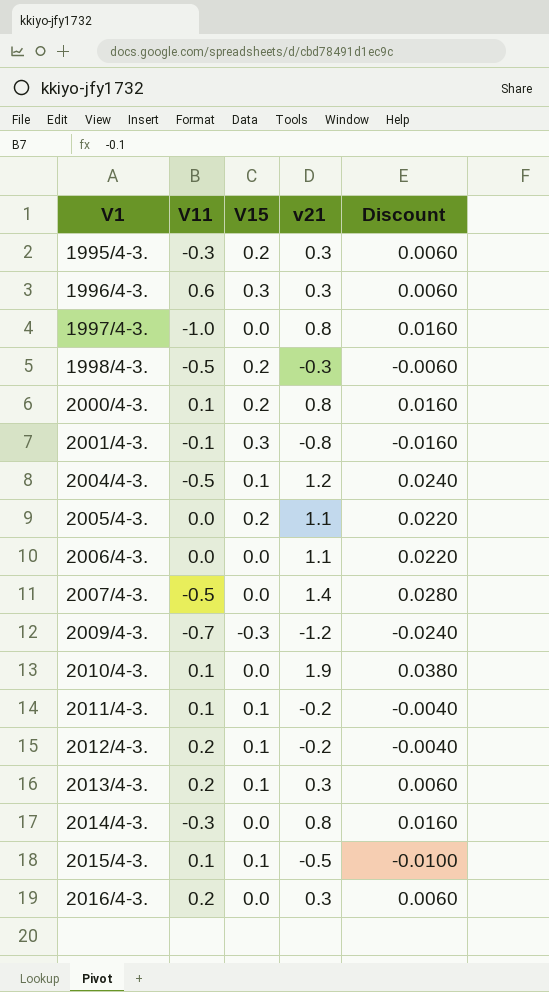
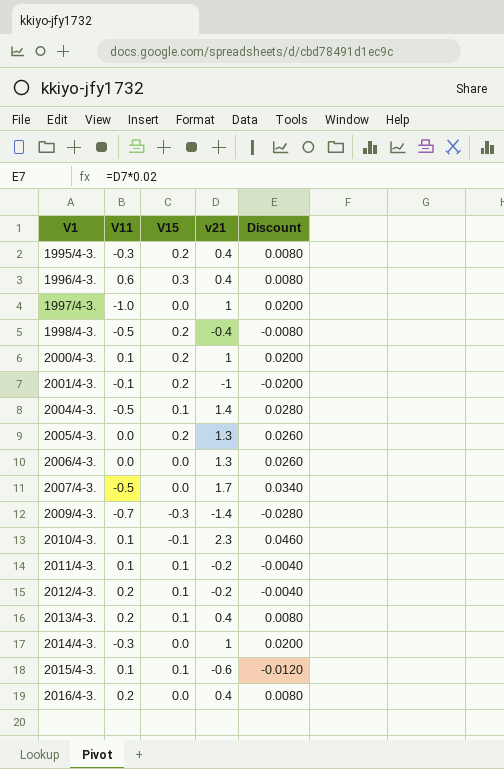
1995/4-3. | v21: 0.3 -> 0.4
1995/4-3. | Discount: 0.0060 -> 0.0080
1996/4-3. | v21: 0.3 -> 0.4
1996/4-3. | Discount: 0.0060 -> 0.0080
1997/4-3. | v21: 0.8 -> 1
1997/4-3. | Discount: 0.0160 -> 0.0200
1998/4-3. | v21: -0.3 -> -0.4
1998/4-3. | Discount: -0.0060 -> -0.0080
2000/4-3. | v21: 0.8 -> 1
2000/4-3. | Discount: 0.0160 -> 0.0200
2001/4-3. | V15: 0.3 -> 0.2
2001/4-3. | v21: -0.8 -> -1
2001/4-3. | Discount: -0.0160 -> -0.0200
2004/4-3. | v21: 1.2 -> 1.4
2004/4-3. | Discount: 0.0240 -> 0.0280
2005/4-3. | v21: 1.1 -> 1.3
2005/4-3. | Discount: 0.0220 -> 0.0260
2006/4-3. | v21: 1.1 -> 1.3
2006/4-3. | Discount: 0.0220 -> 0.0260
2007/4-3. | v21: 1.4 -> 1.7
2007/4-3. | Discount: 0.0280 -> 0.0340
2009/4-3. | v21: -1.2 -> -1.4
2009/4-3. | Discount: -0.0240 -> -0.0280
2010/4-3. | V15: 0.0 -> -0.1
2010/4-3. | v21: 1.9 -> 2.3
2010/4-3. | Discount: 0.0380 -> 0.0460
2013/4-3. | v21: 0.3 -> 0.4
2013/4-3. | Discount: 0.0060 -> 0.0080
2014/4-3. | v21: 0.8 -> 1
2014/4-3. | Discount: 0.0160 -> 0.0200
2015/4-3. | v21: -0.5 -> -0.6
2015/4-3. | Discount: -0.0100 -> -0.0120
2016/4-3. | v21: 0.3 -> 0.4
2016/4-3. | Discount: 0.0060 -> 0.0080

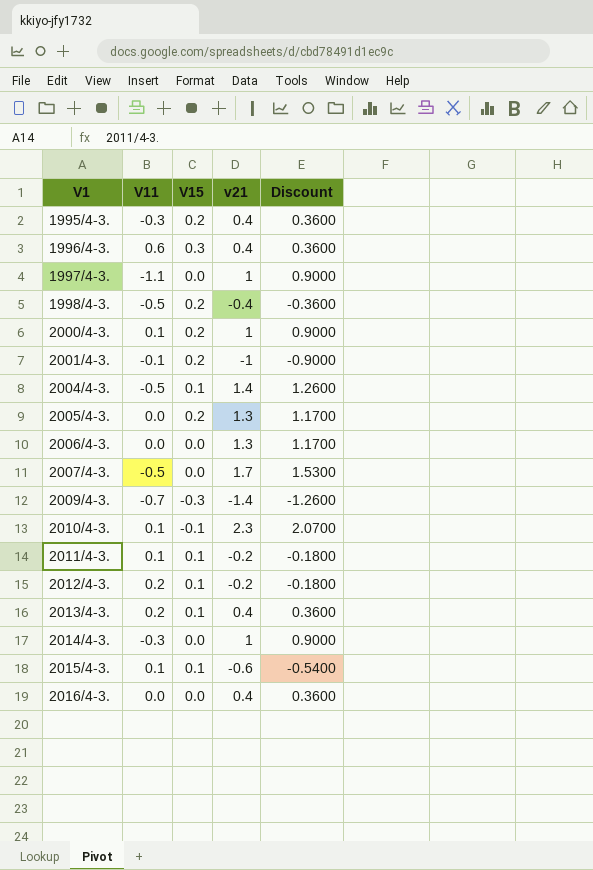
column Discount | formula: [v21] * 0.02 -> [v21] * 0.9
1997/4-3. | V11: -1.0 -> -1.1
2016/4-3. | V11: 0.2 -> 0.0

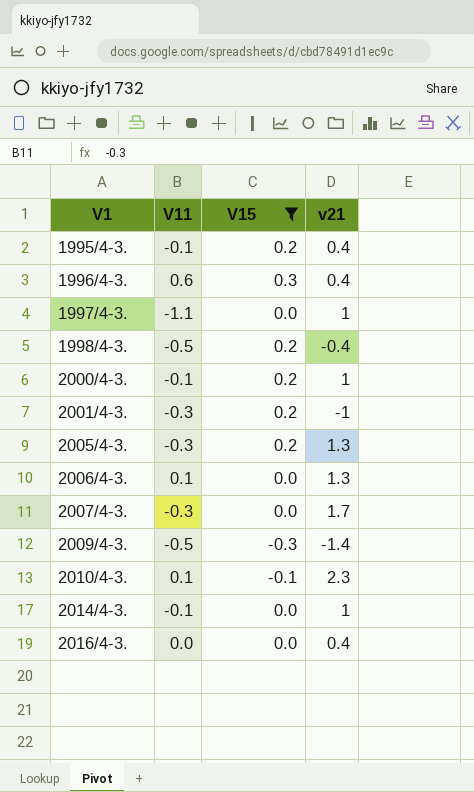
filter: none -> V15 != 0.1
column Discount | formula: [v21] * 0.9 -> none
1995/4-3. | V11: -0.3 -> -0.1
2000/4-3. | V11: 0.1 -> -0.1
2001/4-3. | V11: -0.1 -> -0.3
2005/4-3. | V11: 0.0 -> -0.3
2006/4-3. | V11: 0.0 -> 0.1
2007/4-3. | V11: -0.5 -> -0.3
2009/4-3. | V11: -0.7 -> -0.5
2014/4-3. | V11: -0.3 -> -0.1

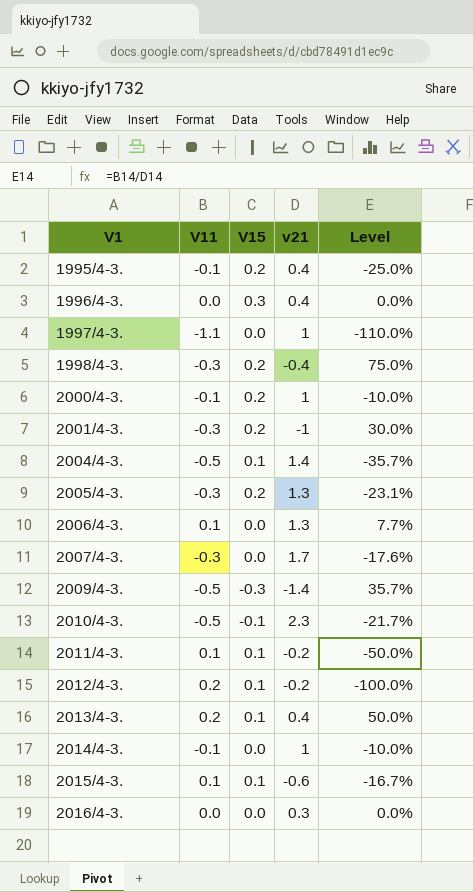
filter: V15 != 0.1 -> none
column Level | formula: none -> [V11] / [v21]
1996/4-3. | V11: 0.6 -> 0.0
1998/4-3. | V11: -0.5 -> -0.3
2010/4-3. | V11: 0.1 -> -0.5
2016/4-3. | v21: 0.4 -> 0.3

